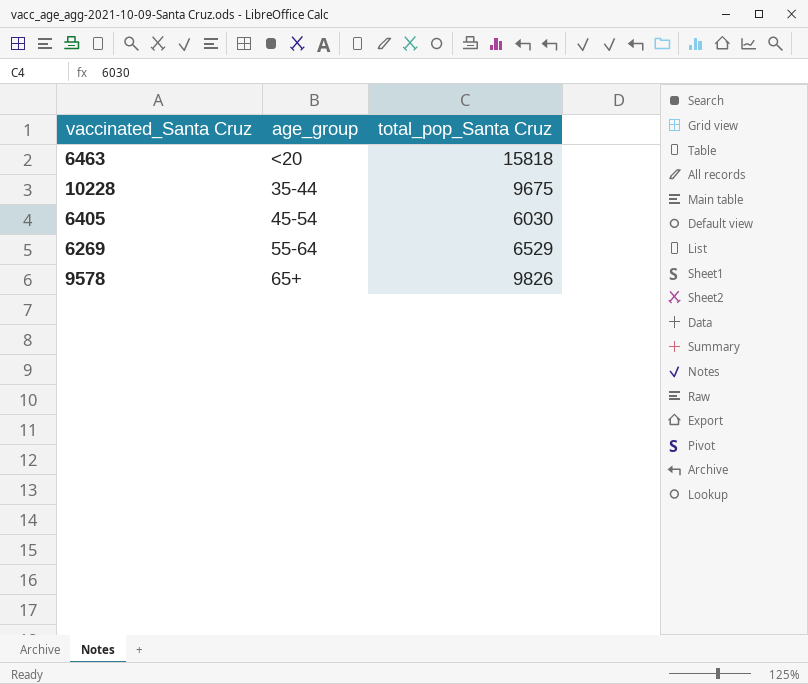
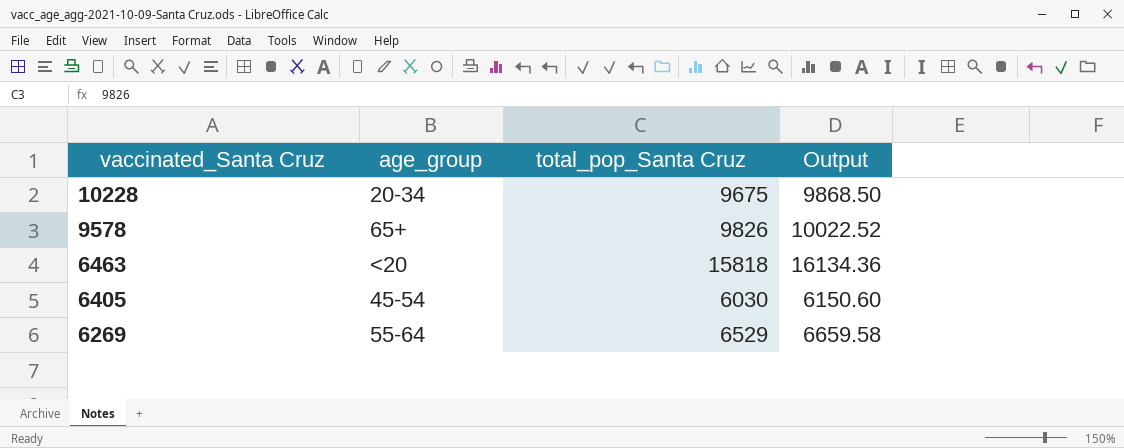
row order: none -> vaccinated_Santa Cruz descending
column Output | formula: none -> [total_pop_Santa Cruz] * 1.02
10228 | age_group: 35-44 -> 20-34

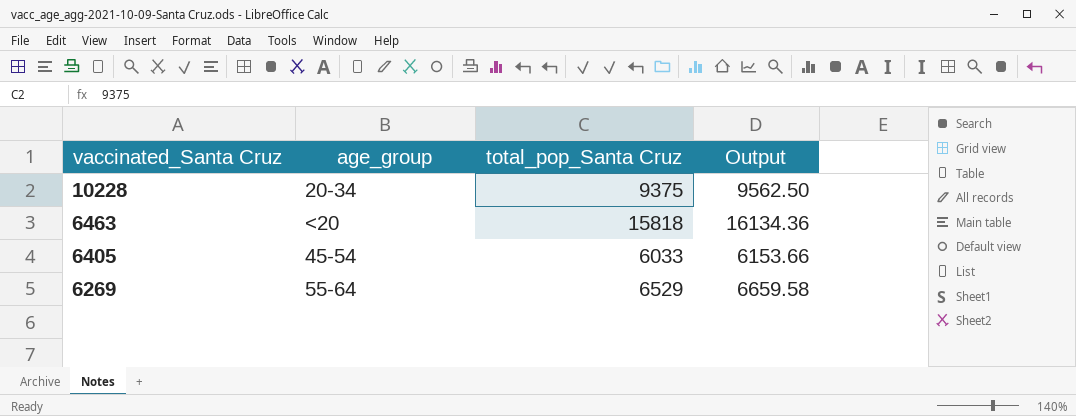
row 9578: 65+ | 9826 | 10022.52 -> none
10228 | total_pop_Santa Cruz: 9675 -> 9375
10228 | Output: 9868.50 -> 9562.50
6405 | total_pop_Santa Cruz: 6030 -> 6033
6405 | Output: 6150.60 -> 6153.66

